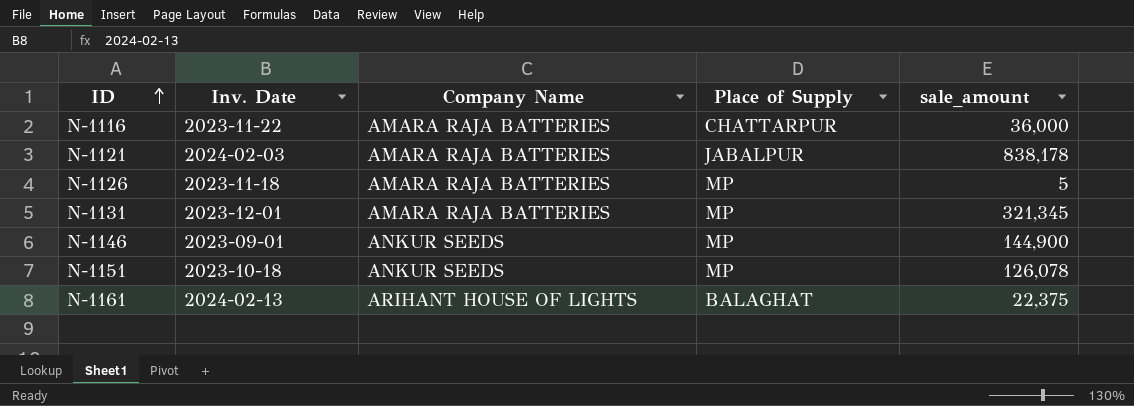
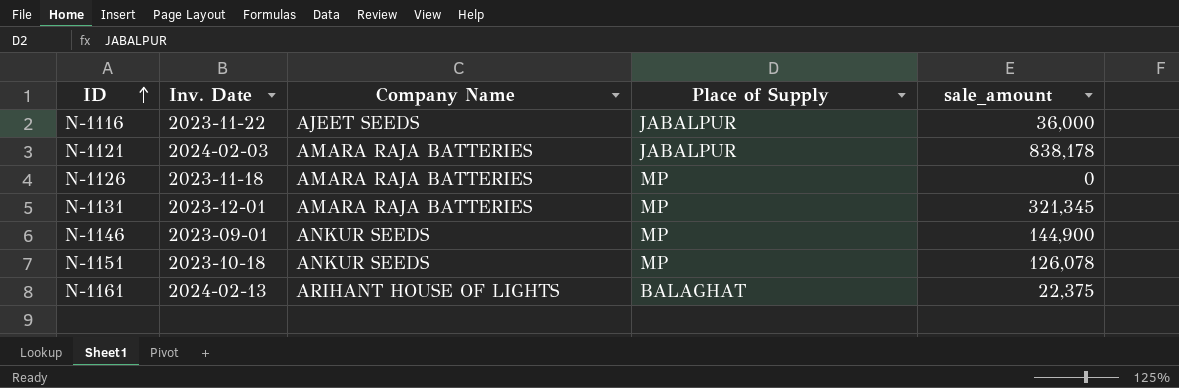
N-1116 | Company Name: AMARA RAJA BATTERIES -> AJEET SEEDS
N-1116 | Place of Supply: CHATTARPUR -> JABALPUR
N-1126 | sale_amount: 5 -> 0

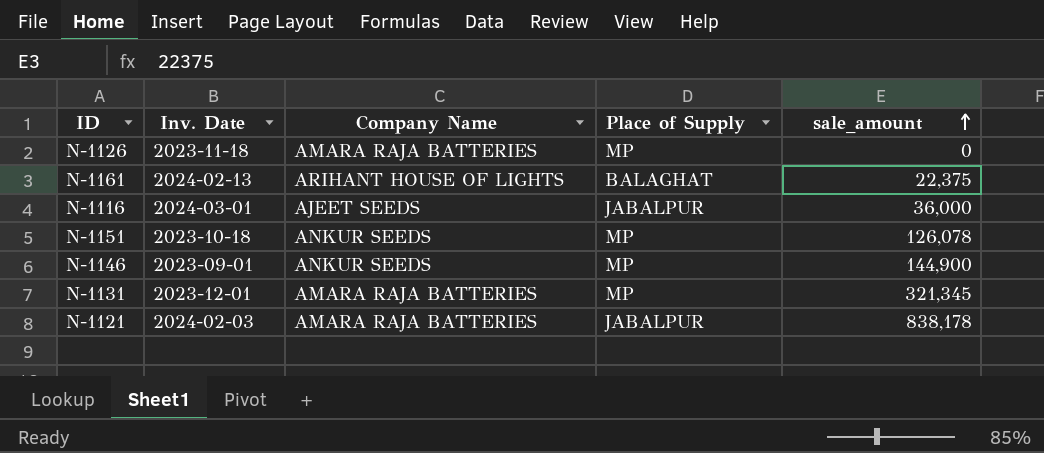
row order: ID ascending -> sale_amount ascending
N-1116 | Inv. Date: 2023-11-22 -> 2024-03-01

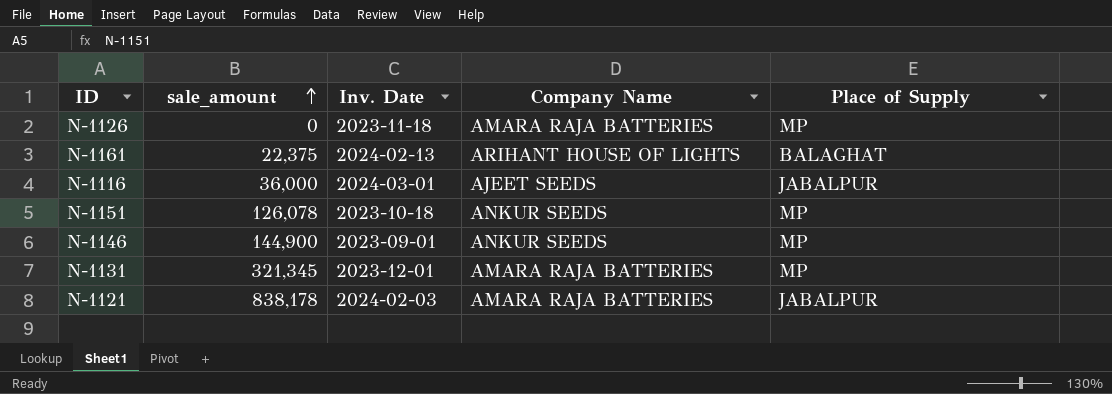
column sale_amount | position: 5 -> 2

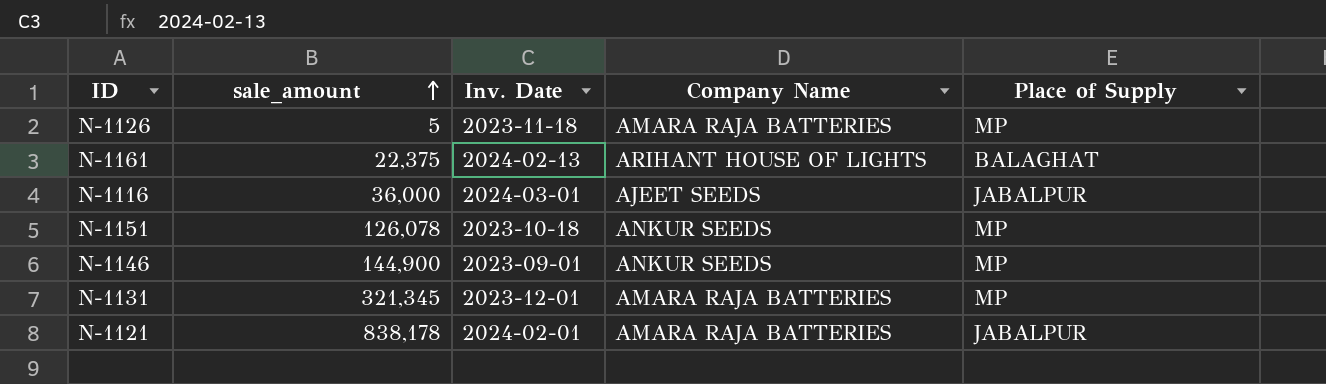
N-1126 | sale_amount: 0 -> 5
N-1121 | Inv. Date: 2024-02-03 -> 2024-02-01

